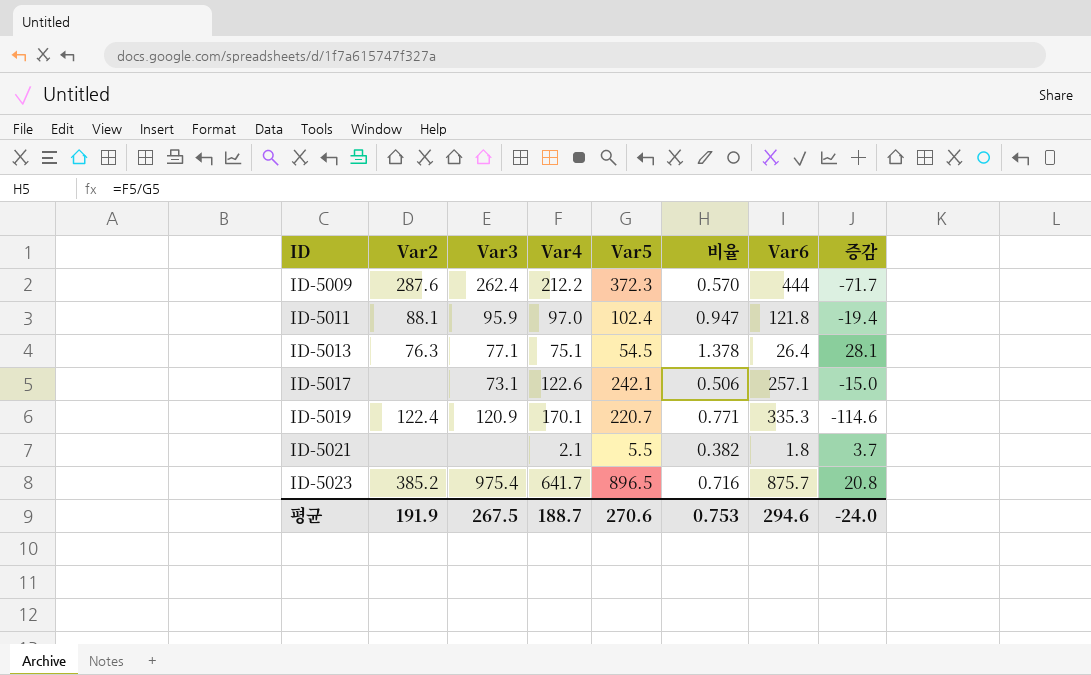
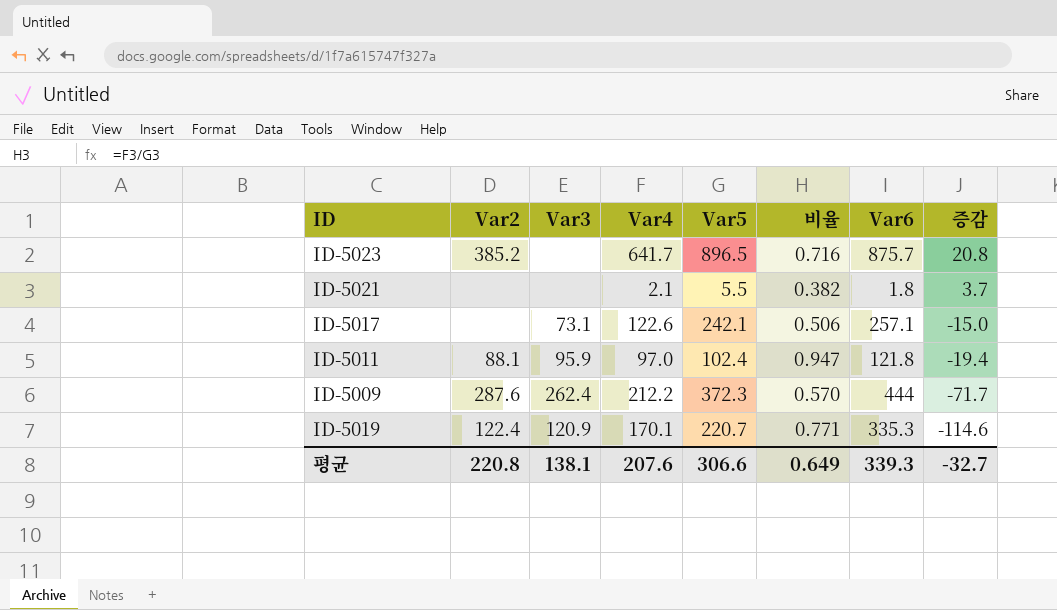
row order: ID ascending -> 증감 descending
row ID-5013: 76.3 | 77.1 | 75.1 | 54.5 | 1.378 | 26.4 | 28.1 -> none
ID-5023 | Var3: 975.4 -> none
평균 | Var2: 191.9 -> 220.8
평균 | Var3: 267.5 -> 138.1
평균 | Var4: 188.7 -> 207.6
평균 | Var5: 270.6 -> 306.6
평균 | 비율: 0.753 -> 0.649
평균 | Var6: 294.6 -> 339.3
평균 | 증감: -24.0 -> -32.7

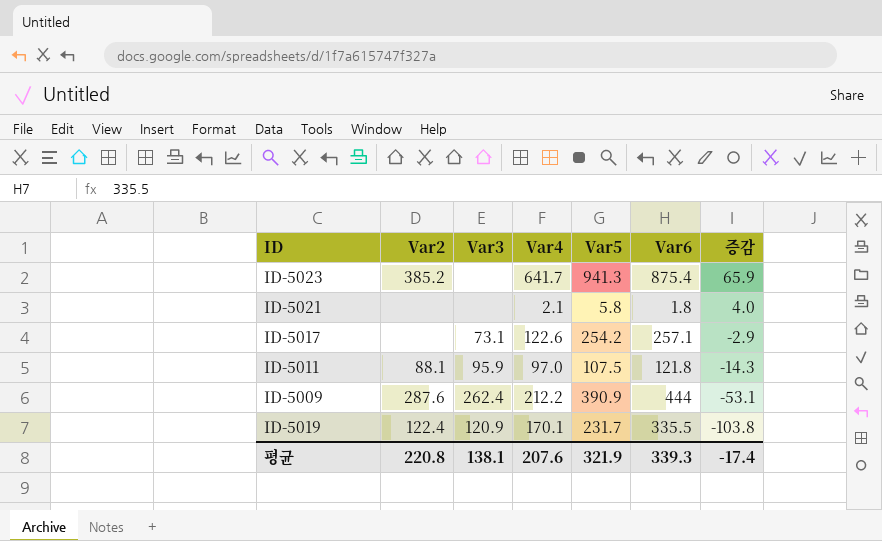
column 비율 | formula: [Var4] / [Var5] -> none
ID-5023 | Var5: 896.5 -> 941.3
ID-5023 | Var6: 875.7 -> 875.4
ID-5023 | 증감: 20.8 -> 65.9
ID-5021 | Var5: 5.5 -> 5.8
ID-5021 | 증감: 3.7 -> 4.0
ID-5017 | Var5: 242.1 -> 254.2
ID-5017 | 증감: -15.0 -> -2.9
ID-5011 | Var5: 102.4 -> 107.5
ID-5011 | 증감: -19.4 -> -14.3
ID-5009 | Var5: 372.3 -> 390.9
ID-5009 | 증감: -71.7 -> -53.1
ID-5019 | Var5: 220.7 -> 231.7
ID-5019 | Var6: 335.3 -> 335.5
ID-5019 | 증감: -114.6 -> -103.8
평균 | Var5: 306.6 -> 321.9
평균 | 증감: -32.7 -> -17.4

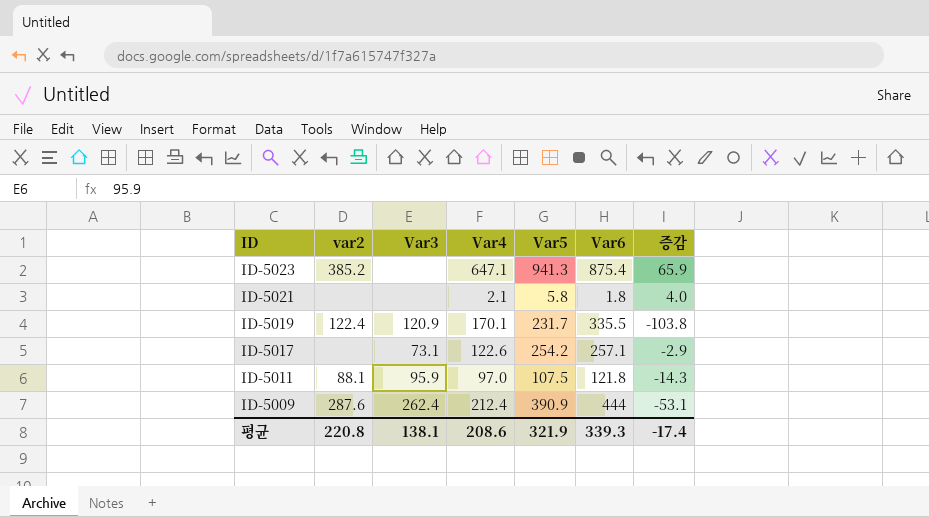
row order: 증감 descending -> ID descending
column name: Var2 -> var2
ID-5023 | Var4: 641.7 -> 647.1
ID-5009 | Var4: 212.2 -> 212.4
평균 | Var4: 207.6 -> 208.6

